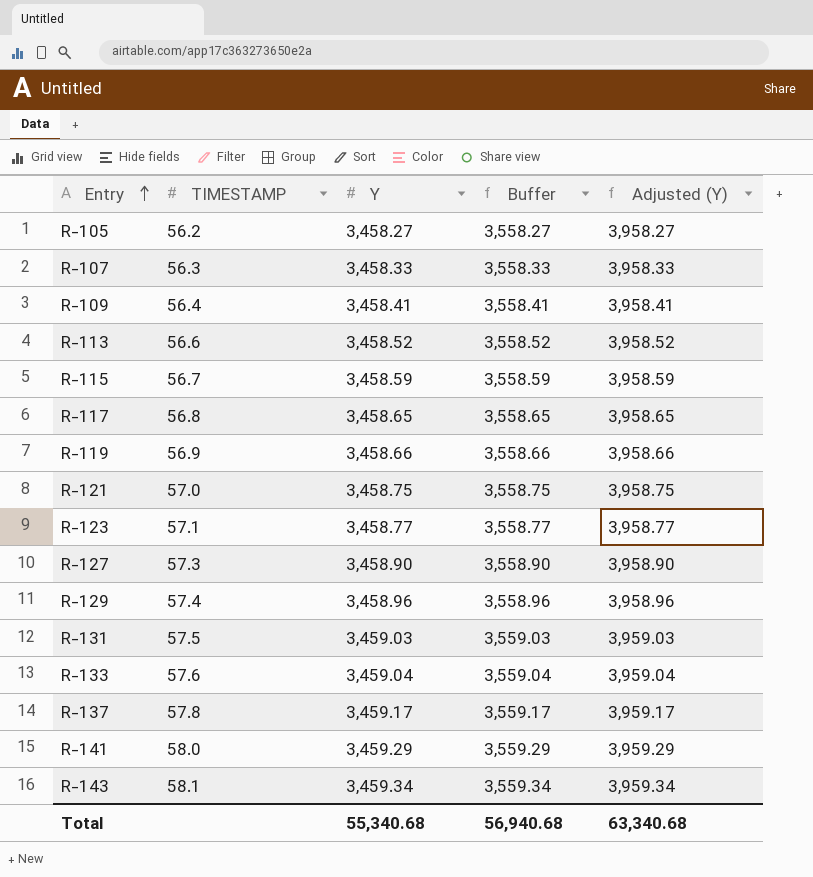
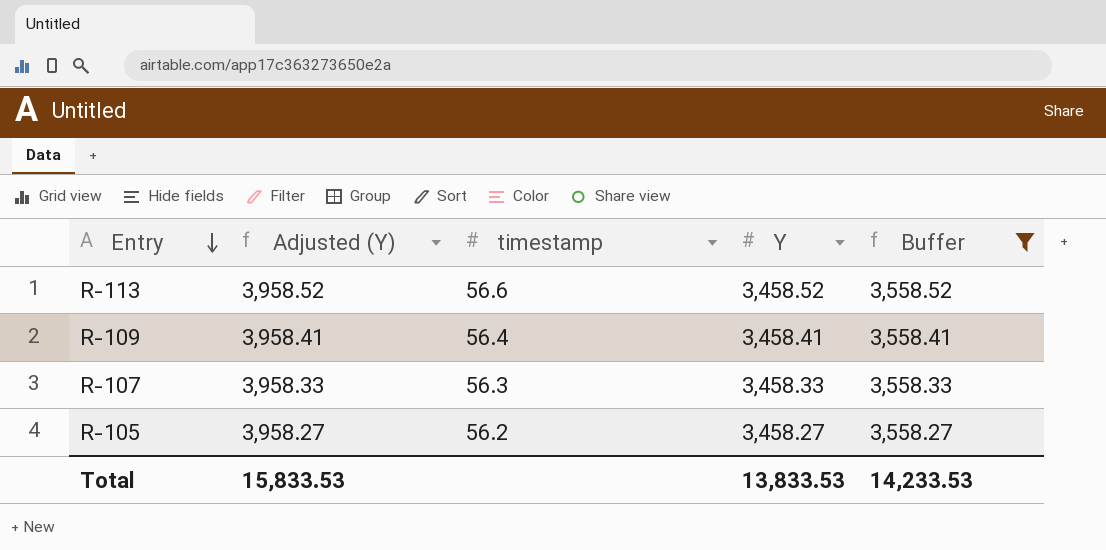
filter: none -> Buffer <= 3,558.52
row order: Entry ascending -> Entry descending
column Adjusted (Y) | position: 5 -> 2
column name: TIMESTAMP -> timestamp
Total | Adjusted (Y): 63,340.68 -> 15,833.53
Total | Y: 55,340.68 -> 13,833.53
Total | Buffer: 56,940.68 -> 14,233.53

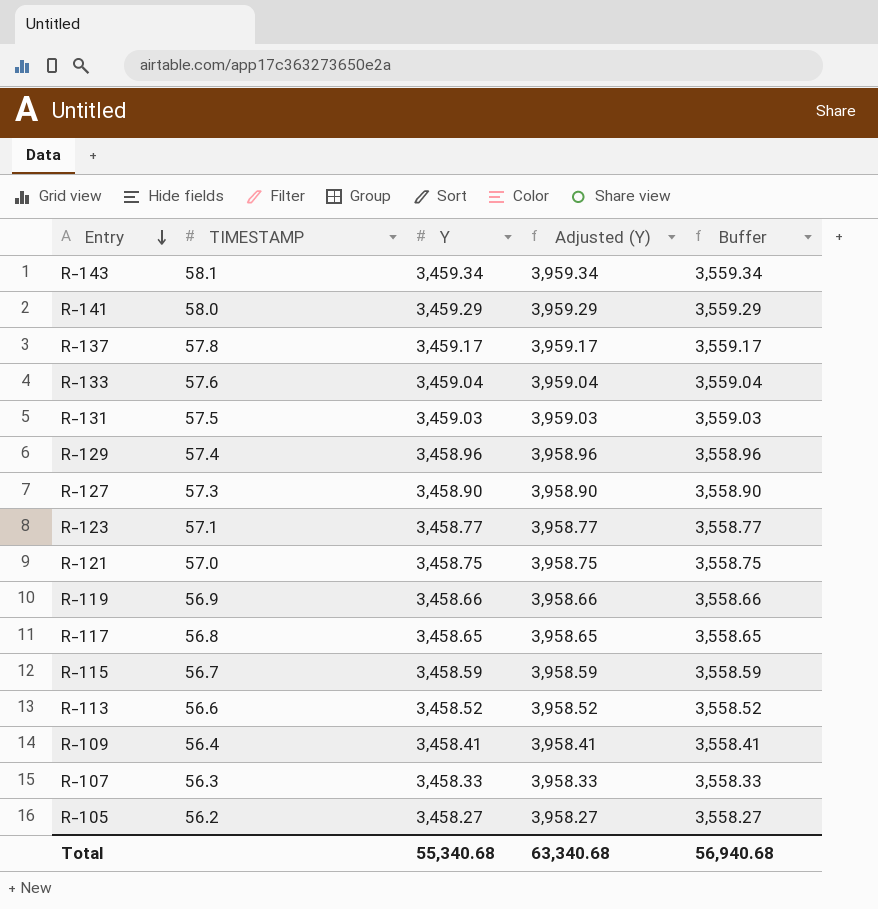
filter: Buffer <= 3,558.52 -> none
column name: timestamp -> TIMESTAMP
column Adjusted (Y) | position: 2 -> 4
Total | Y: 13,833.53 -> 55,340.68
Total | Adjusted (Y): 15,833.53 -> 63,340.68
Total | Buffer: 14,233.53 -> 56,940.68

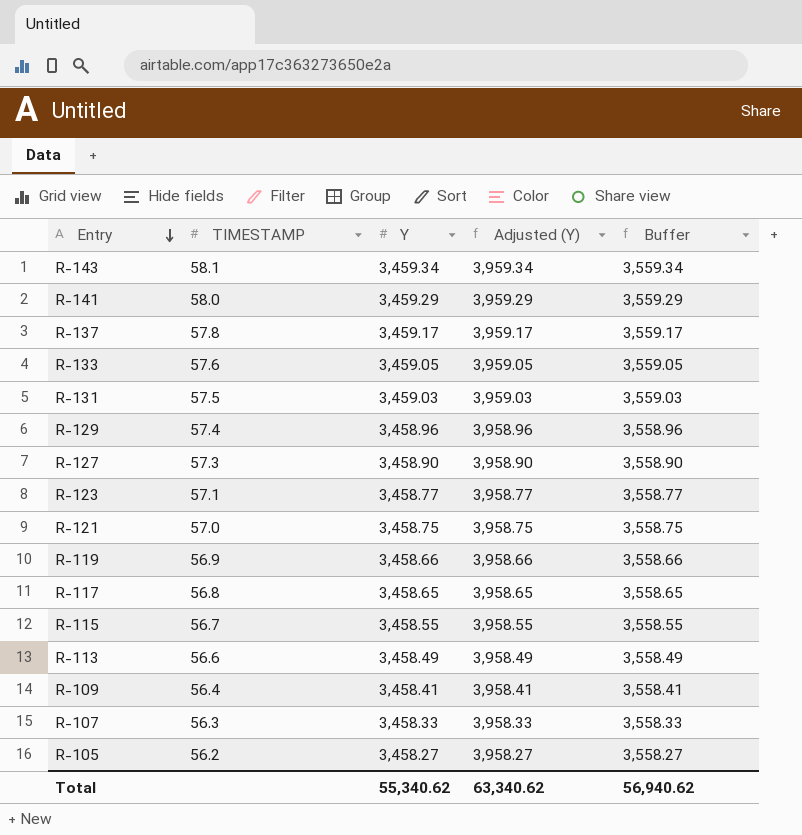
R-133 | Y: 3,459.04 -> 3,459.05
R-133 | Adjusted (Y): 3,959.04 -> 3,959.05
R-133 | Buffer: 3,559.04 -> 3,559.05
R-115 | Y: 3,458.59 -> 3,458.55
R-115 | Adjusted (Y): 3,958.59 -> 3,958.55
R-115 | Buffer: 3,558.59 -> 3,558.55
R-113 | Y: 3,458.52 -> 3,458.49
R-113 | Adjusted (Y): 3,958.52 -> 3,958.49
R-113 | Buffer: 3,558.52 -> 3,558.49
Total | Y: 55,340.68 -> 55,340.62
Total | Adjusted (Y): 63,340.68 -> 63,340.62
Total | Buffer: 56,940.68 -> 56,940.62

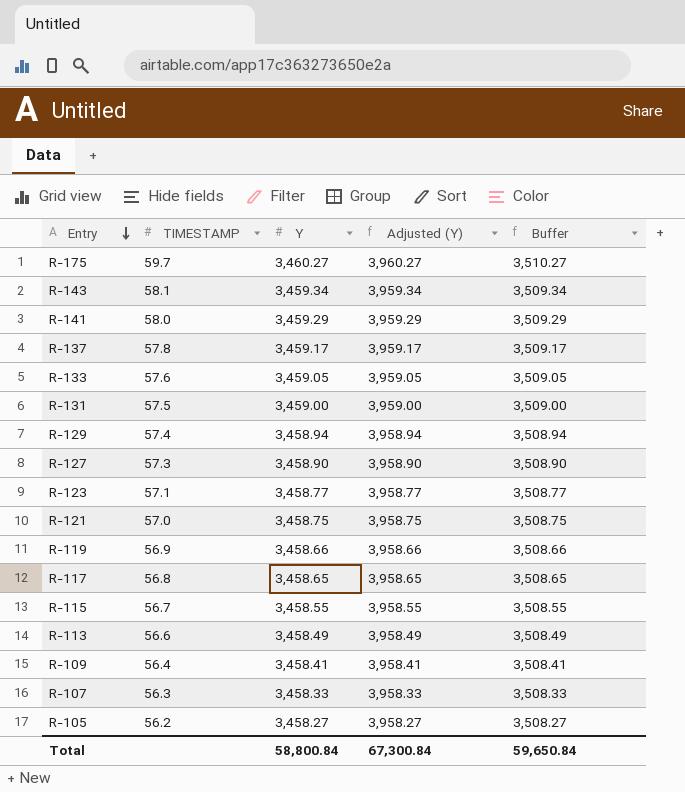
column Buffer | formula: [Y] + 100 -> [Y] + 50
row R-175: none -> 59.7 | 3,460.27 | 3,960.27 | 3,510.27
R-131 | Y: 3,459.03 -> 3,459.00
R-131 | Adjusted (Y): 3,959.03 -> 3,959.00
R-129 | Y: 3,458.96 -> 3,458.94
R-129 | Adjusted (Y): 3,958.96 -> 3,958.94
Total | Y: 55,340.62 -> 58,800.84
Total | Adjusted (Y): 63,340.62 -> 67,300.84
Total | Buffer: 56,940.62 -> 59,650.84

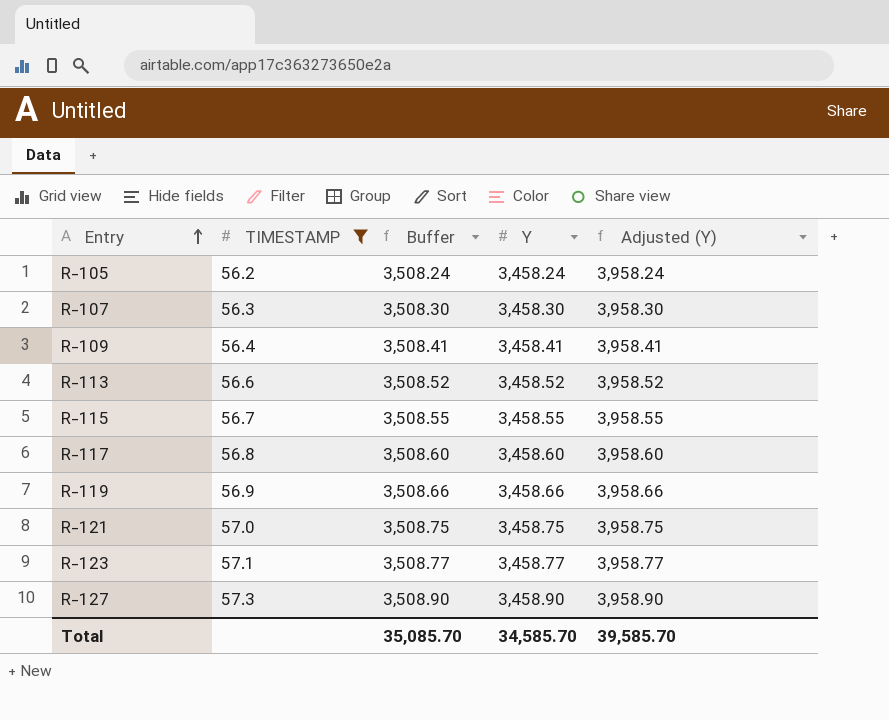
filter: none -> TIMESTAMP <= 57.3
row order: Entry descending -> Entry ascending
column Buffer | position: 5 -> 3
R-105 | Buffer: 3,508.27 -> 3,508.24
R-105 | Y: 3,458.27 -> 3,458.24
R-105 | Adjusted (Y): 3,958.27 -> 3,958.24
R-107 | Buffer: 3,508.33 -> 3,508.30
R-107 | Y: 3,458.33 -> 3,458.30
R-107 | Adjusted (Y): 3,958.33 -> 3,958.30
R-113 | Buffer: 3,508.49 -> 3,508.52
R-113 | Y: 3,458.49 -> 3,458.52
R-113 | Adjusted (Y): 3,958.49 -> 3,958.52
R-117 | Buffer: 3,508.65 -> 3,508.60
R-117 | Y: 3,458.65 -> 3,458.60
R-117 | Adjusted (Y): 3,958.65 -> 3,958.60
Total | Buffer: 59,650.84 -> 35,085.70
Total | Y: 58,800.84 -> 34,585.70
Total | Adjusted (Y): 67,300.84 -> 39,585.70

